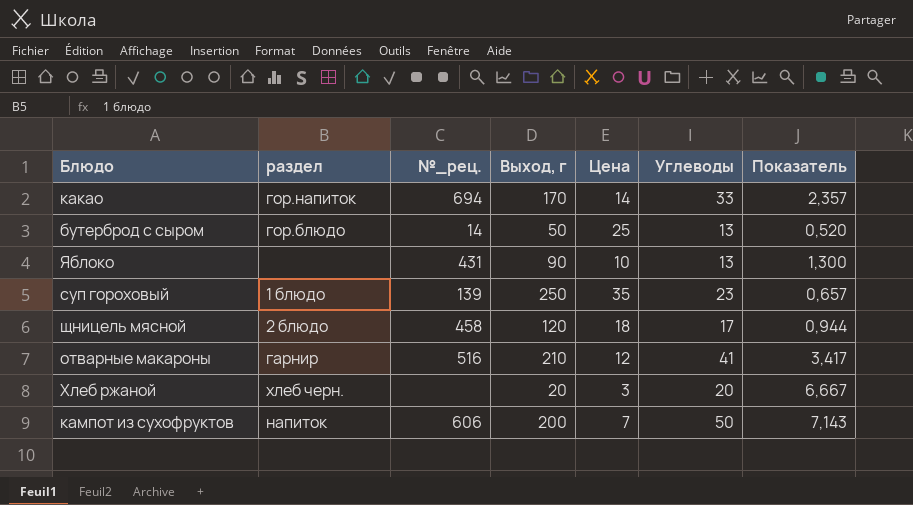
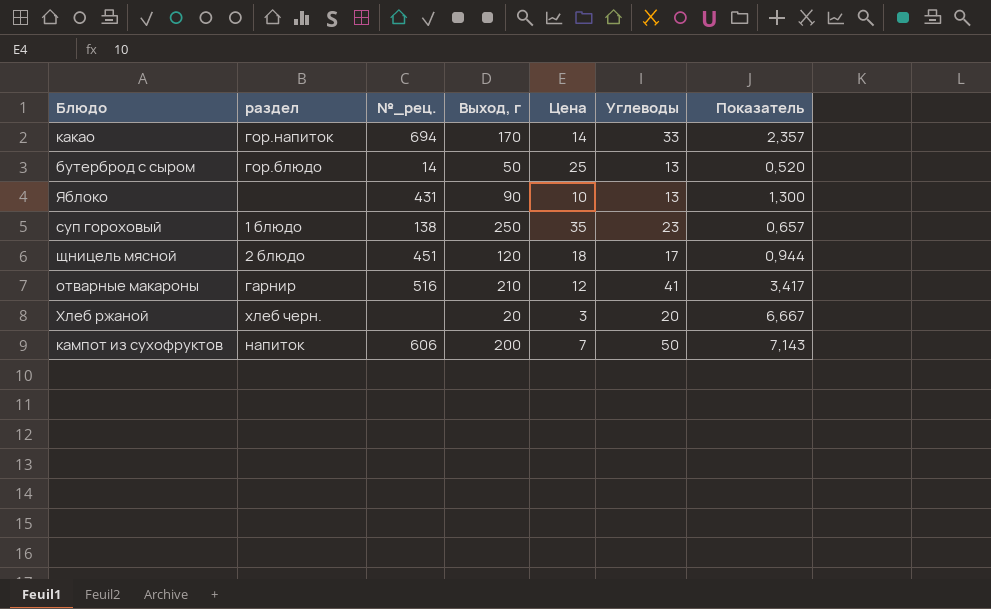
суп гороховый | №_рец.: 139 -> 138
щницель мясной | №_рец.: 458 -> 451

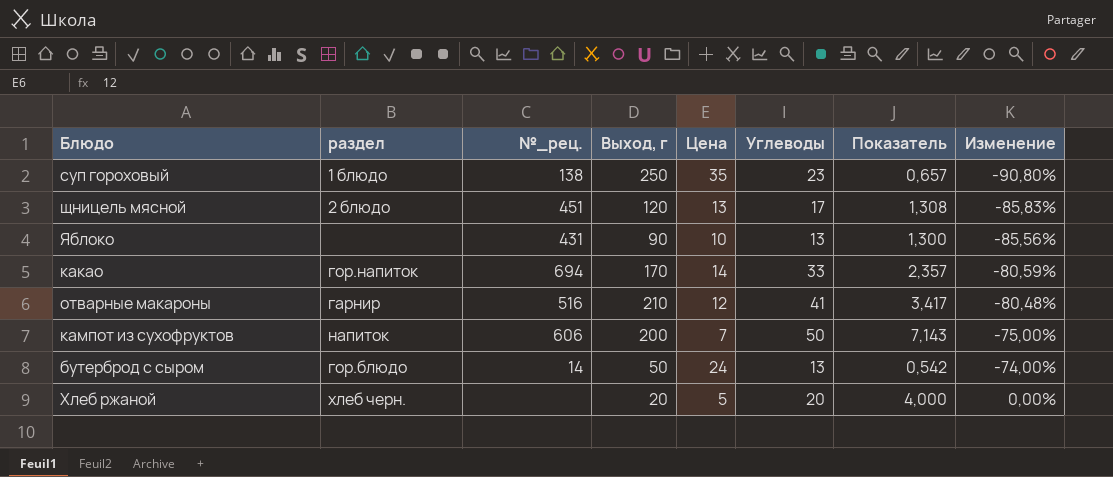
row order: none -> Изменение ascending
column Изменение | formula: none -> ([Углеводы] - [Выход, г]) / [Выход, г]
щницель мясной | Цена: 18 -> 13
щницель мясной | Показатель: 0,944 -> 1,308
бутерброд с сыром | Цена: 25 -> 24
бутерброд с сыром | Показатель: 0,520 -> 0,542
Хлеб ржаной | Цена: 3 -> 5
Хлеб ржаной | Показатель: 6,667 -> 4,000

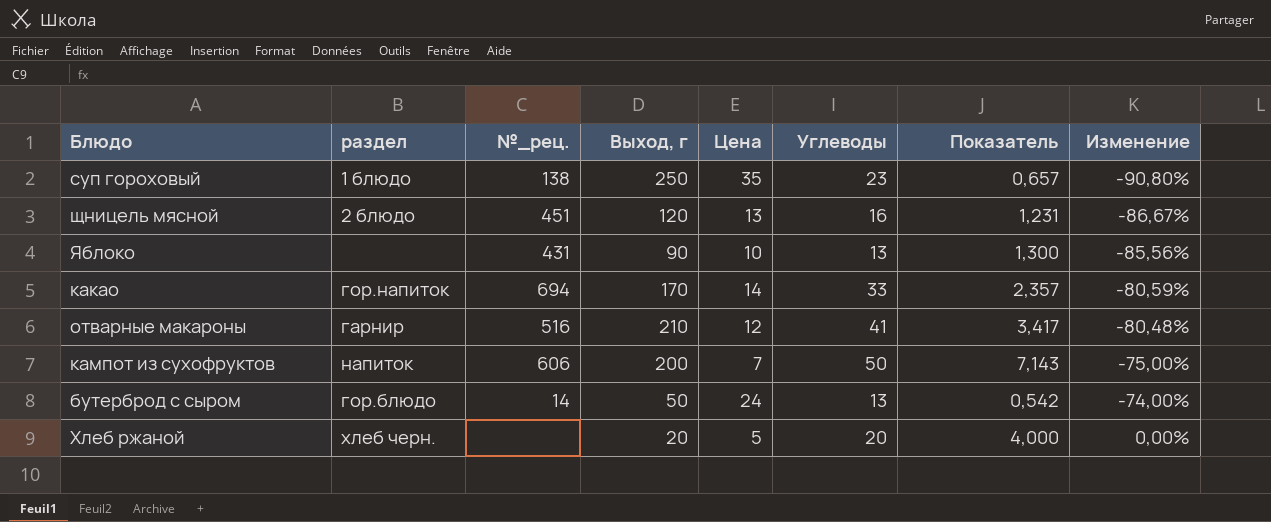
щницель мясной | Углеводы: 17 -> 16
щницель мясной | Показатель: 1,308 -> 1,231
щницель мясной | Изменение: -85,83% -> -86,67%

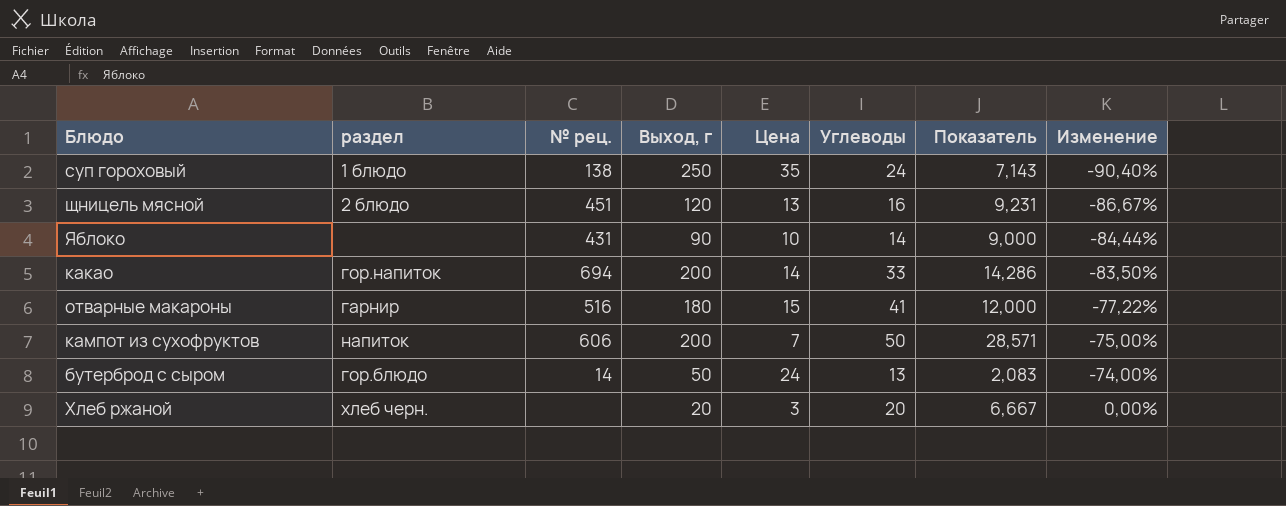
column name: №_рец. -> № рец.
column Показатель | formula: [Углеводы] / [Цена] -> [Выход, г] / [Цена]
суп гороховый | Углеводы: 23 -> 24
суп гороховый | Изменение: -90,80% -> -90,40%
Яблоко | Углеводы: 13 -> 14
Яблоко | Изменение: -85,56% -> -84,44%
какао | Выход, г: 170 -> 200
какао | Изменение: -80,59% -> -83,50%
отварные макароны | Выход, г: 210 -> 180
отварные макароны | Цена: 12 -> 15
отварные макароны | Изменение: -80,48% -> -77,22%
Хлеб ржаной | Цена: 5 -> 3

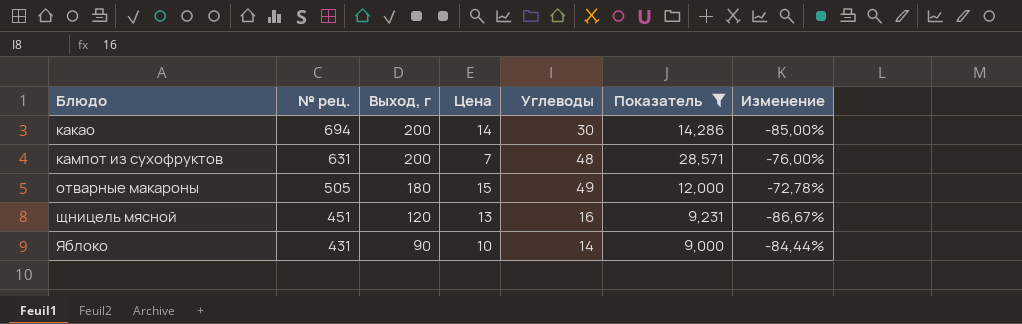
filter: none -> Показатель >= 9,000
row order: Изменение ascending -> Блюдо ascending
column раздел | position: 2 -> none
какао | Углеводы: 33 -> 30
какао | Изменение: -83,50% -> -85,00%
кампот из сухофруктов | № рец.: 606 -> 631
кампот из сухофруктов | Углеводы: 50 -> 48
кампот из сухофруктов | Изменение: -75,00% -> -76,00%
отварные макароны | № рец.: 516 -> 505
отварные макароны | Углеводы: 41 -> 49
отварные макароны | Изменение: -77,22% -> -72,78%

